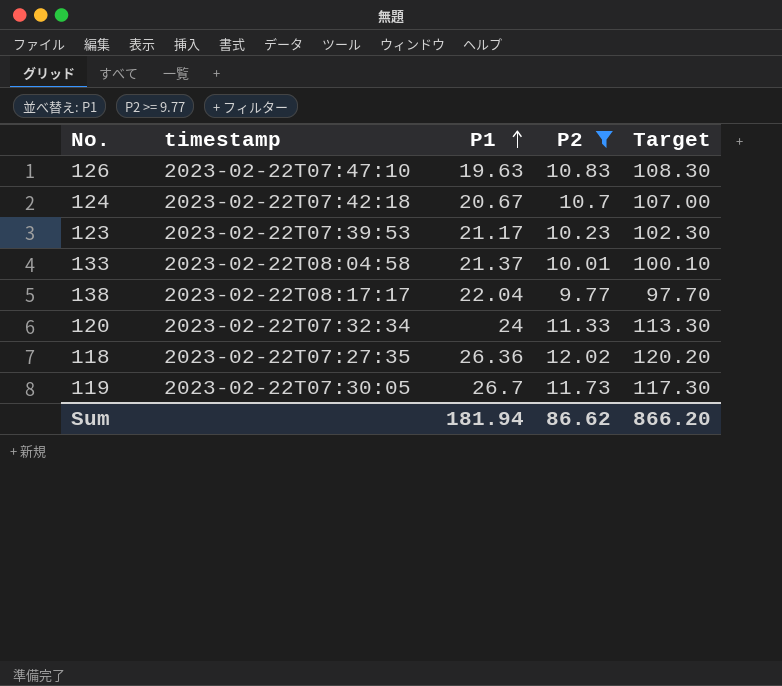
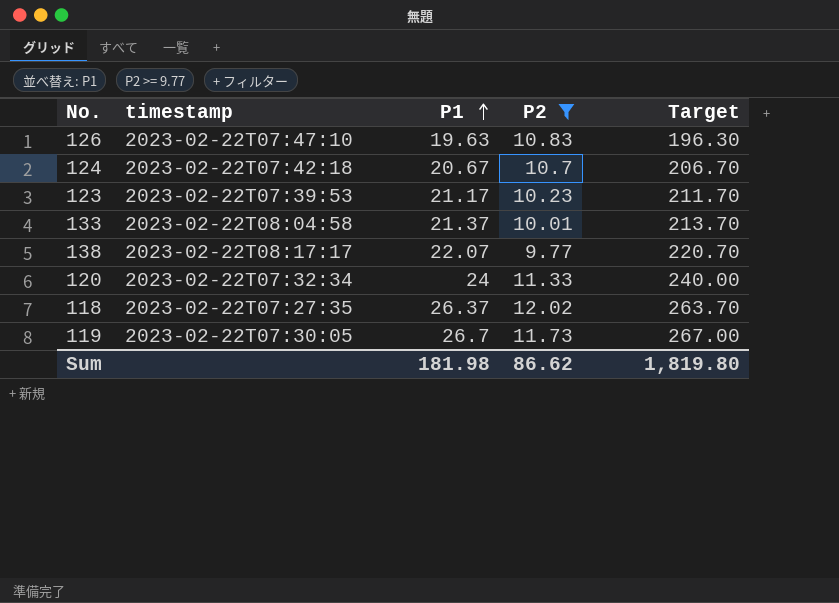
column Target | formula: [P2] * 10 -> [P1] * 10
138 | P1: 22.04 -> 22.07
118 | P1: 26.36 -> 26.37
Sum | P1: 181.94 -> 181.98
Sum | Target: 866.20 -> 1,819.80

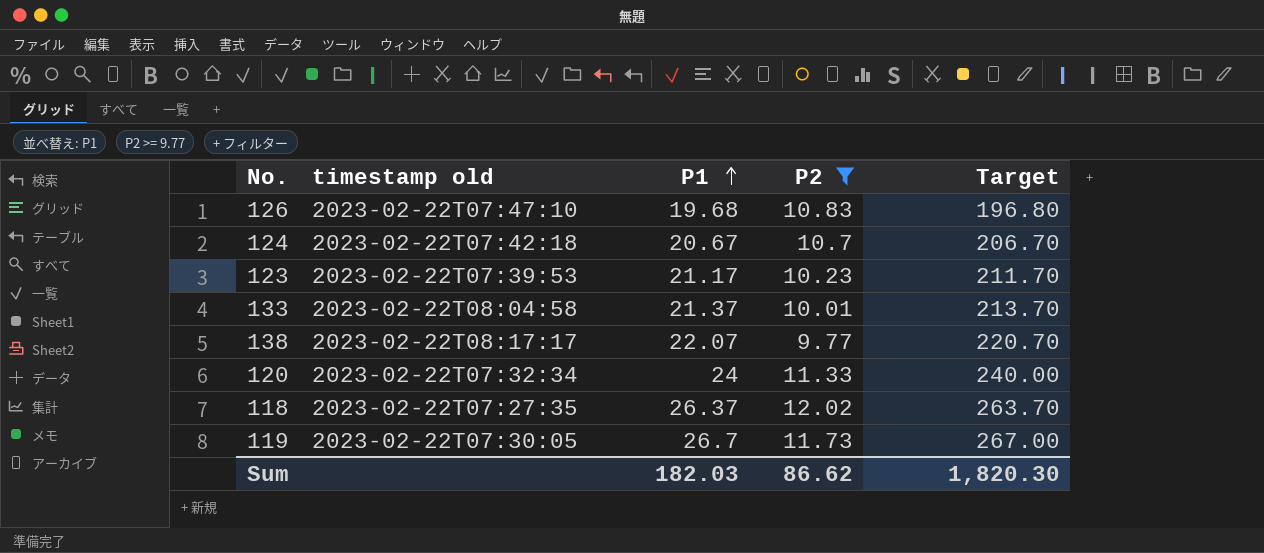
column name: timestamp -> timestamp old
126 | P1: 19.63 -> 19.68
126 | Target: 196.30 -> 196.80
Sum | P1: 181.98 -> 182.03
Sum | Target: 1,819.80 -> 1,820.30

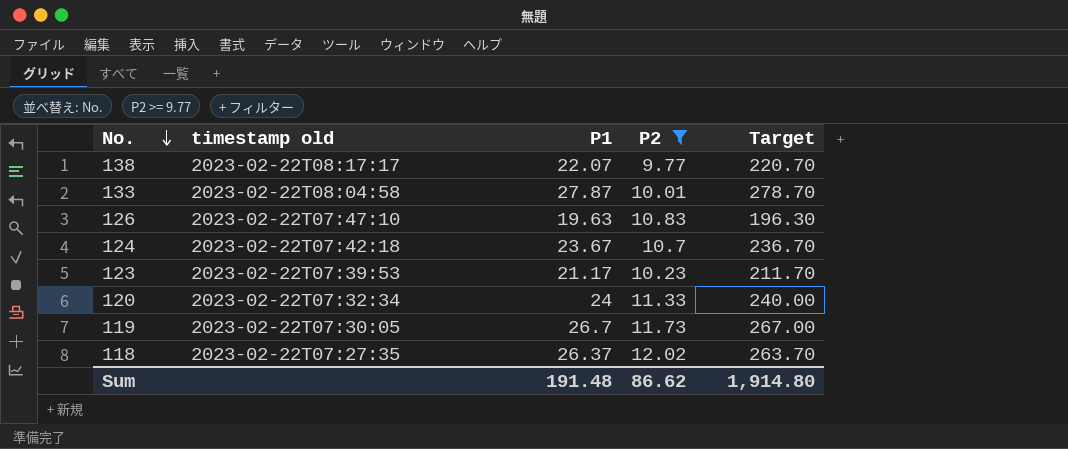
row order: P1 ascending -> No. descending
133 | P1: 21.37 -> 27.87
133 | Target: 213.70 -> 278.70
126 | P1: 19.68 -> 19.63
126 | Target: 196.80 -> 196.30
124 | P1: 20.67 -> 23.67
124 | Target: 206.70 -> 236.70
Sum | P1: 182.03 -> 191.48
Sum | Target: 1,820.30 -> 1,914.80

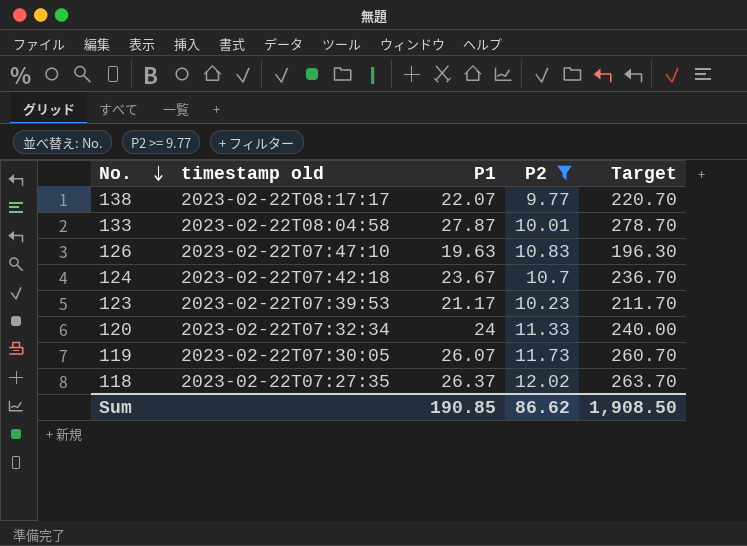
119 | P1: 26.7 -> 26.07
119 | Target: 267.00 -> 260.70
Sum | P1: 191.48 -> 190.85
Sum | Target: 1,914.80 -> 1,908.50

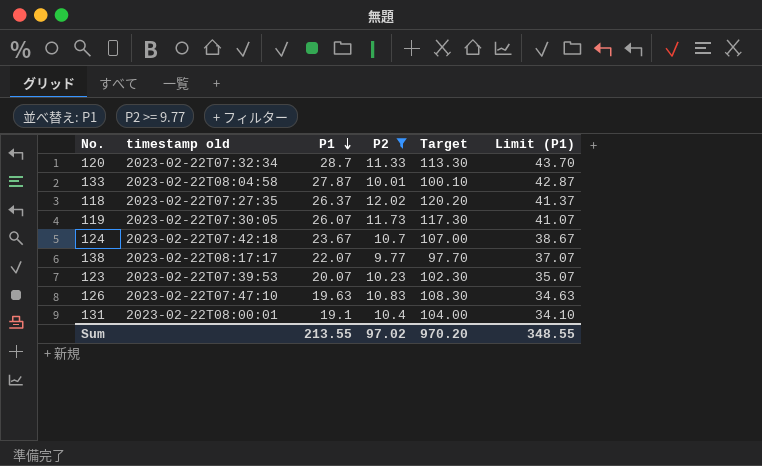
row order: No. descending -> P1 descending
column Target | formula: [P1] * 10 -> [P2] * 10
column Limit (P1) | formula: none -> [P1] + 15
120 | P1: 24 -> 28.7
123 | P1: 21.17 -> 20.07
row 131: none -> 2023-02-22T08:00:01 | 19.1 | 10.4 | 104.00 | 34.10
Sum | P1: 190.85 -> 213.55
Sum | P2: 86.62 -> 97.02
Sum | Target: 1,908.50 -> 970.20

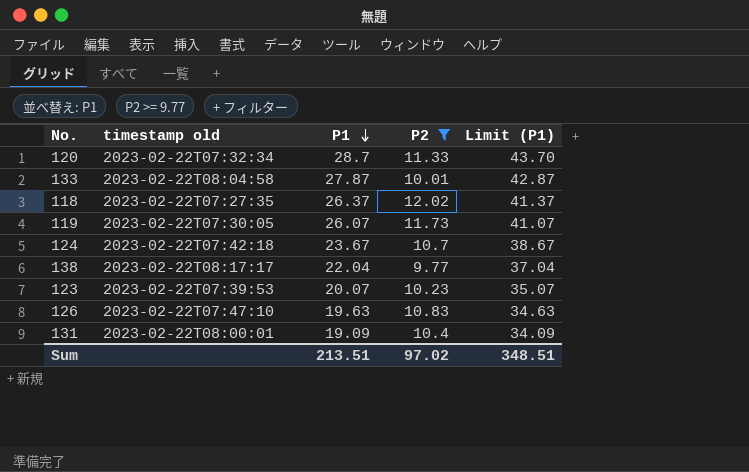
column Target | formula: [P2] * 10 -> none
138 | P1: 22.07 -> 22.04
138 | Limit (P1): 37.07 -> 37.04
131 | P1: 19.1 -> 19.09
131 | Limit (P1): 34.10 -> 34.09
Sum | P1: 213.55 -> 213.51
Sum | Limit (P1): 348.55 -> 348.51

